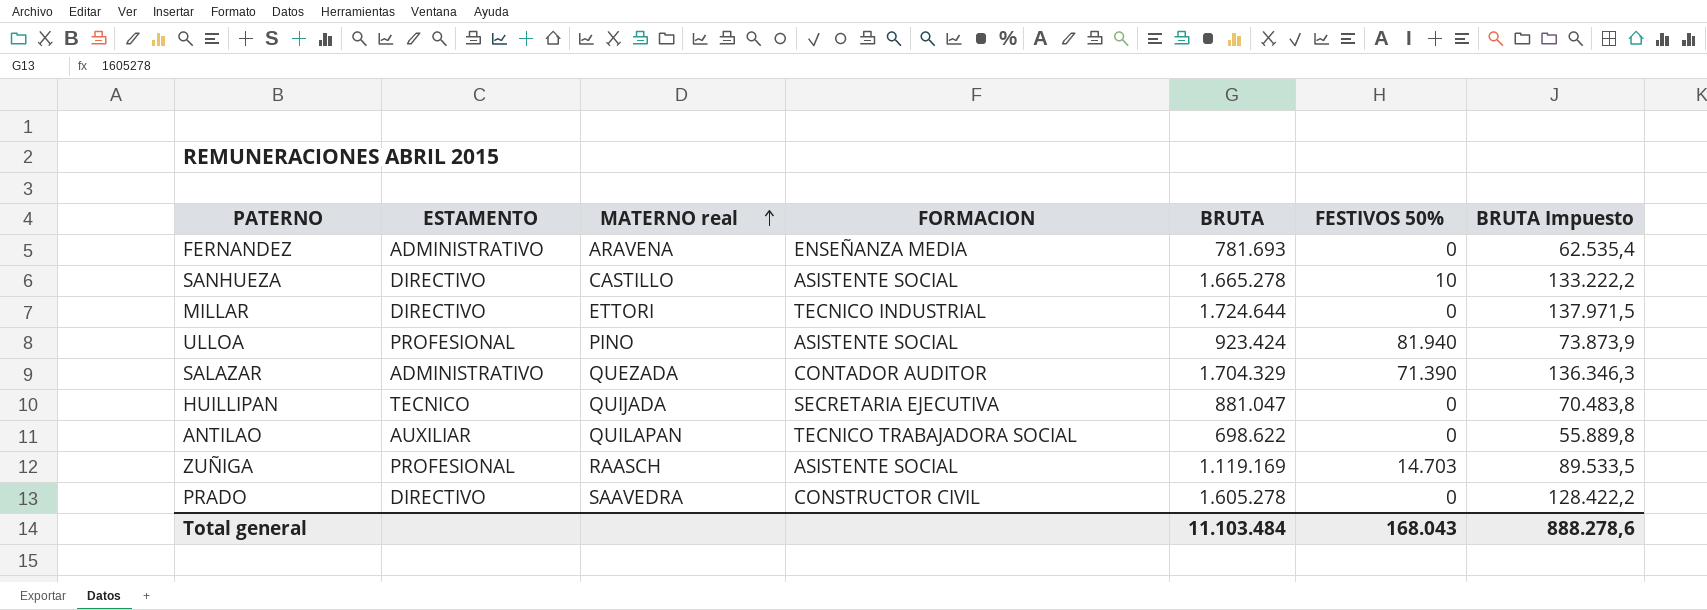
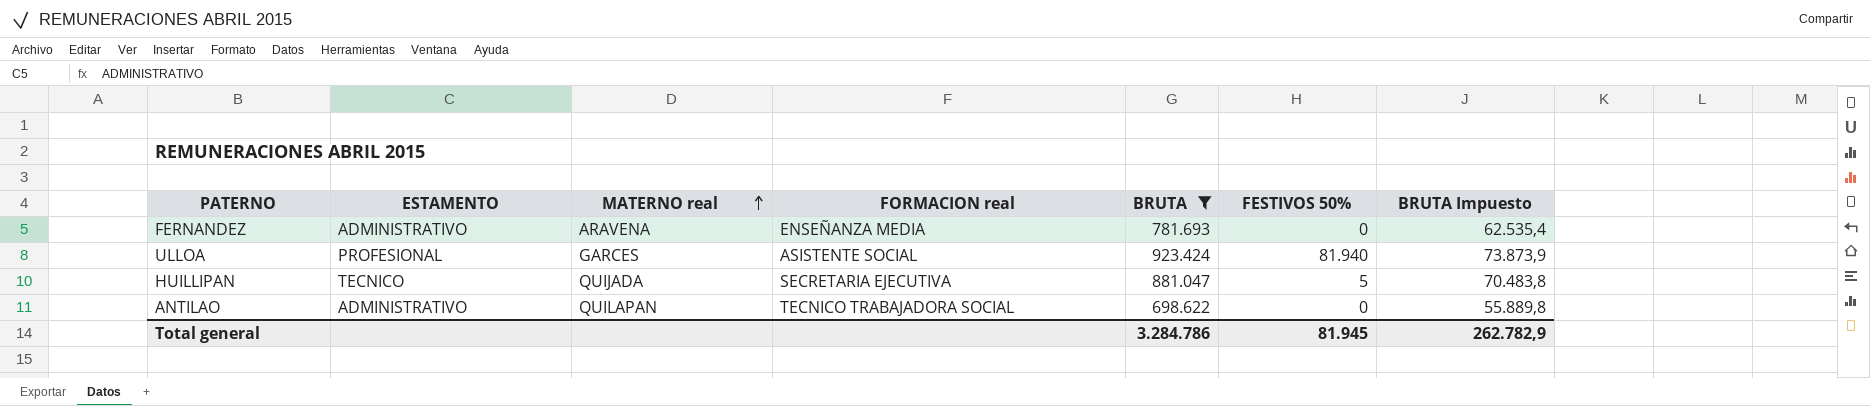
filter: none -> BRUTA <= 923.424
column name: FORMACION -> FORMACION real
ULLOA | MATERNO real: PINO -> GARCES
HUILLIPAN | FESTIVOS 50%: 0 -> 5
ANTILAO | ESTAMENTO: AUXILIAR -> ADMINISTRATIVO
Total general | BRUTA: 11.103.484 -> 3.284.786
Total general | FESTIVOS 50%: 168.043 -> 81.945
Total general | BRUTA Impuesto: 888.278,6 -> 262.782,9

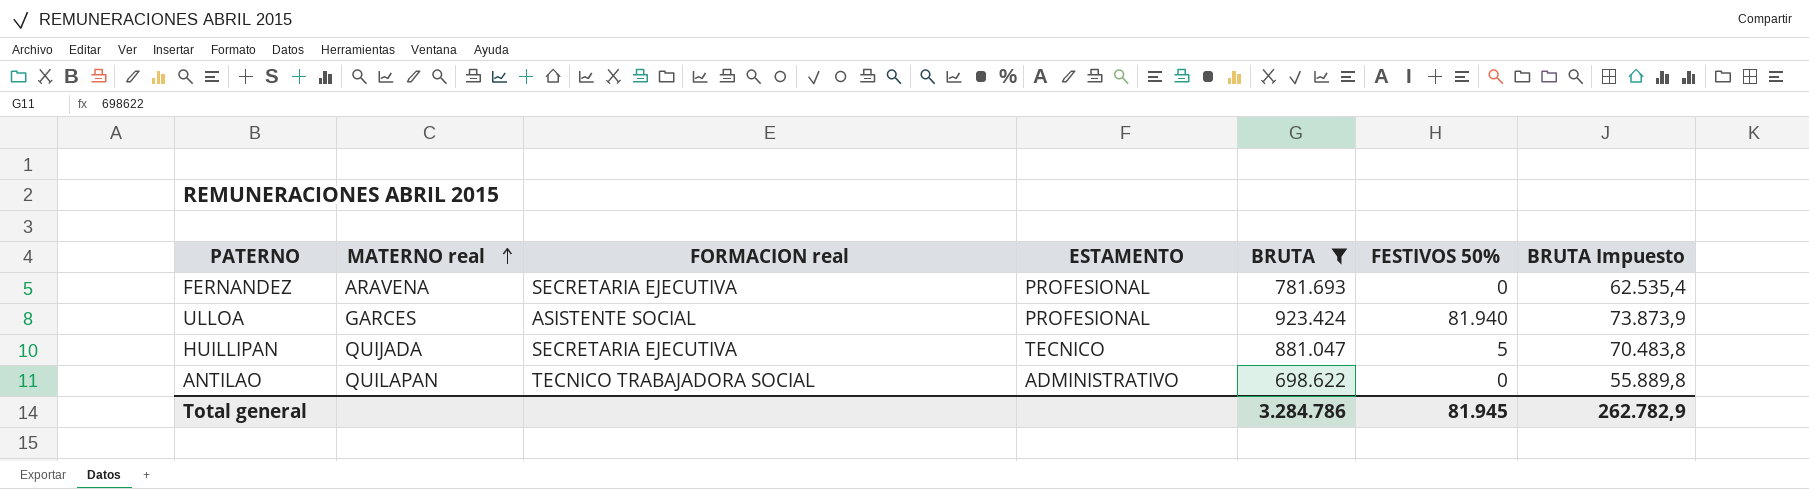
column ESTAMENTO | position: 2 -> 4
FERNANDEZ | FORMACION real: ENSEÑANZA MEDIA -> SECRETARIA EJECUTIVA
FERNANDEZ | ESTAMENTO: ADMINISTRATIVO -> PROFESIONAL

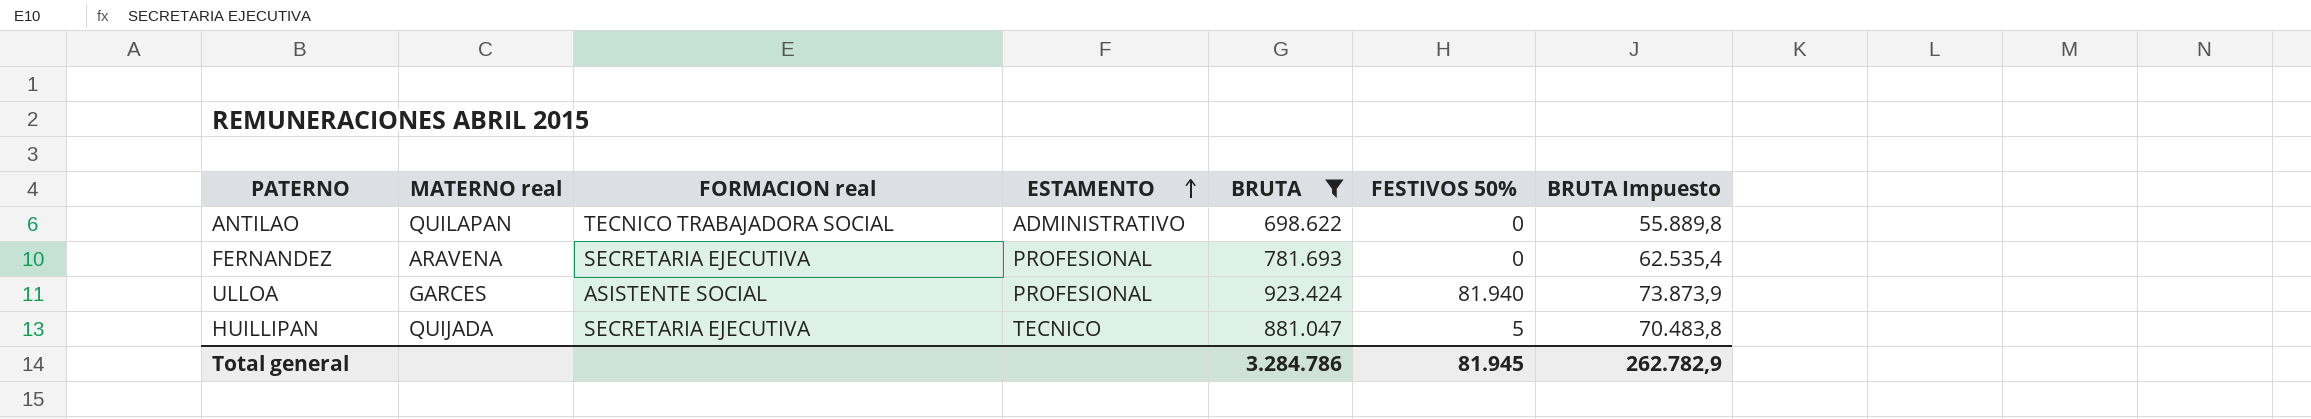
row order: MATERNO real ascending -> ESTAMENTO ascending

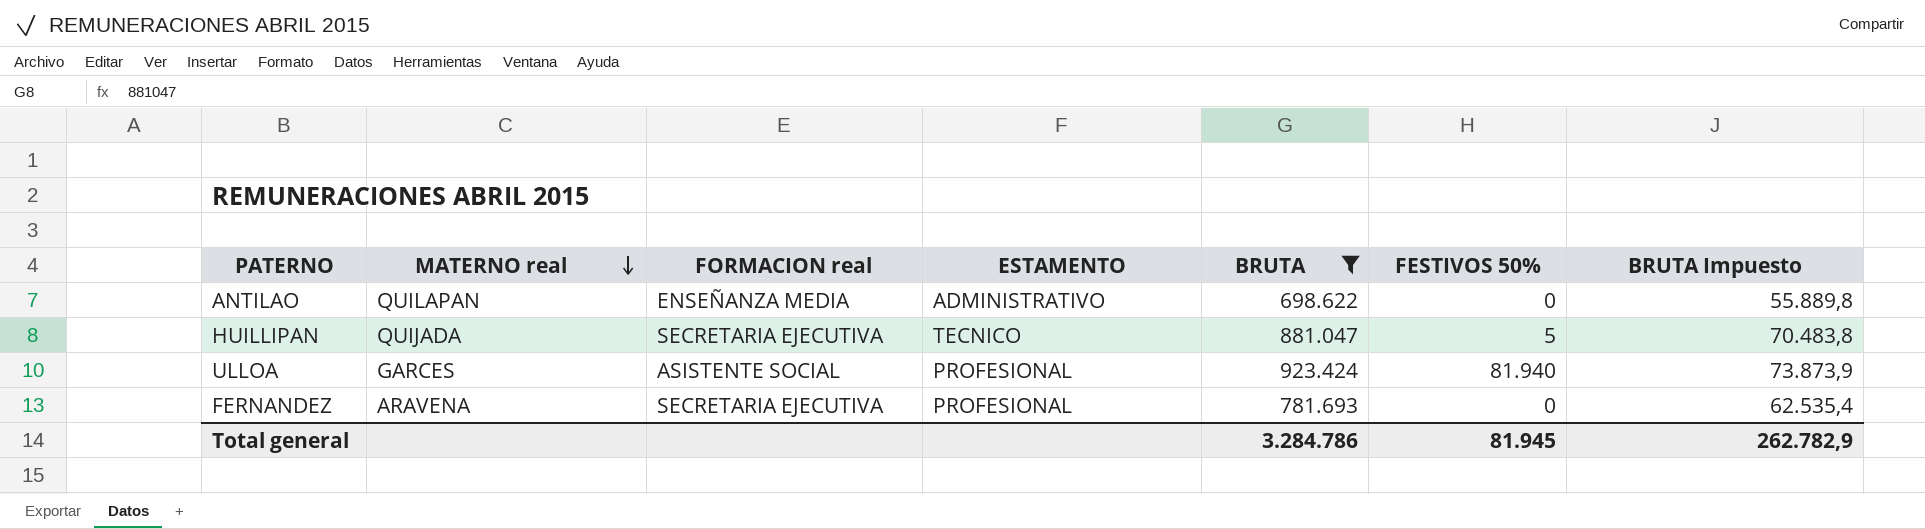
row order: ESTAMENTO ascending -> MATERNO real descending
ANTILAO | FORMACION real: TECNICO TRABAJADORA SOCIAL -> ENSEÑANZA MEDIA

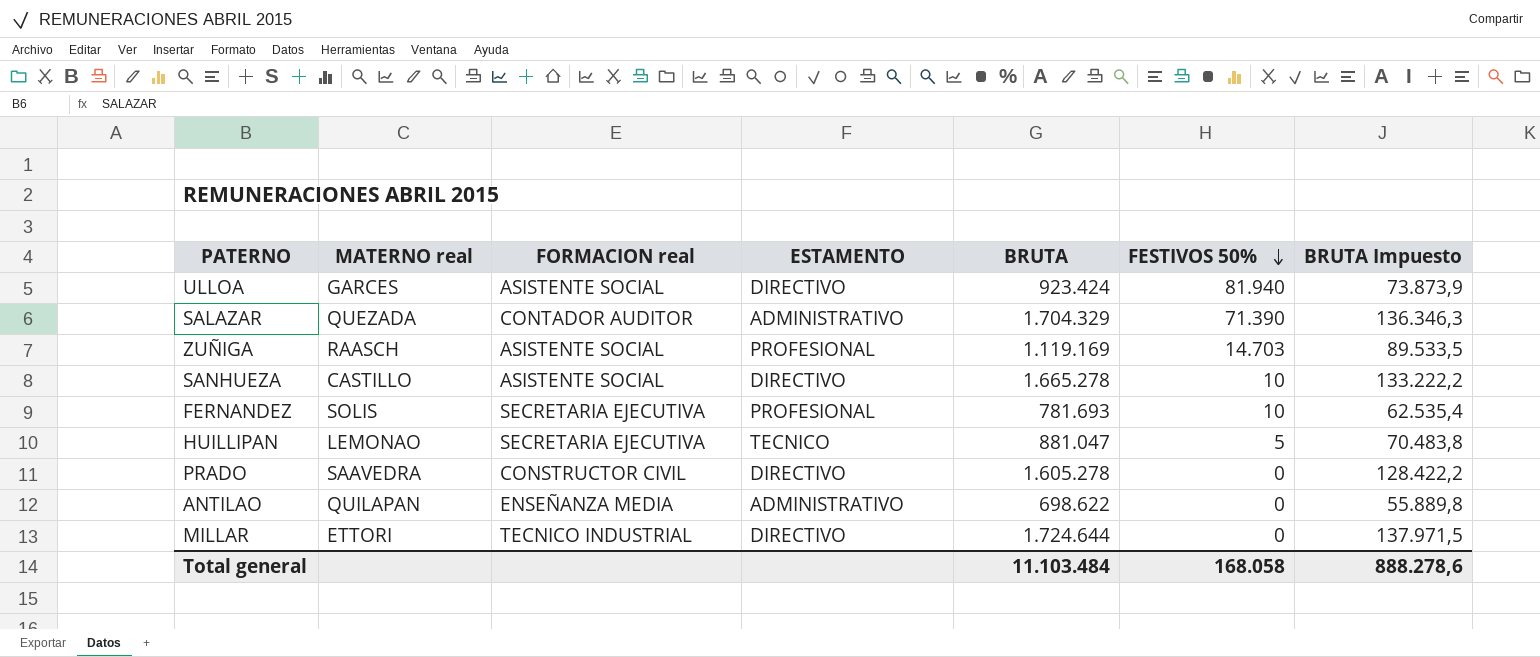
filter: BRUTA <= 923.424 -> none
row order: MATERNO real descending -> FESTIVOS 50% descending
ULLOA | ESTAMENTO: PROFESIONAL -> DIRECTIVO
FERNANDEZ | MATERNO real: ARAVENA -> SOLIS
FERNANDEZ | FESTIVOS 50%: 0 -> 10
HUILLIPAN | MATERNO real: QUIJADA -> LEMONAO
Total general | BRUTA: 3.284.786 -> 11.103.484
Total general | FESTIVOS 50%: 81.945 -> 168.058
Total general | BRUTA Impuesto: 262.782,9 -> 888.278,6

